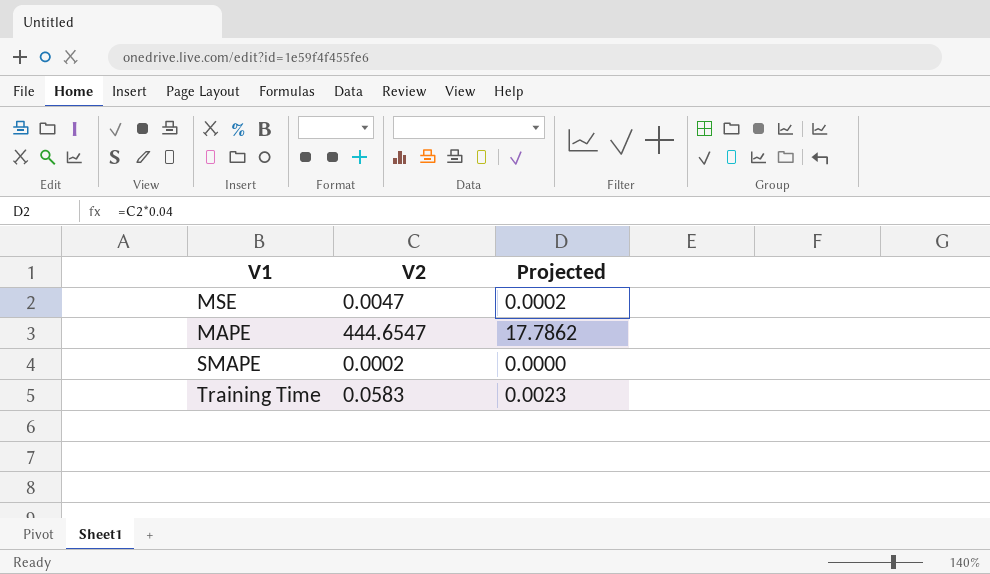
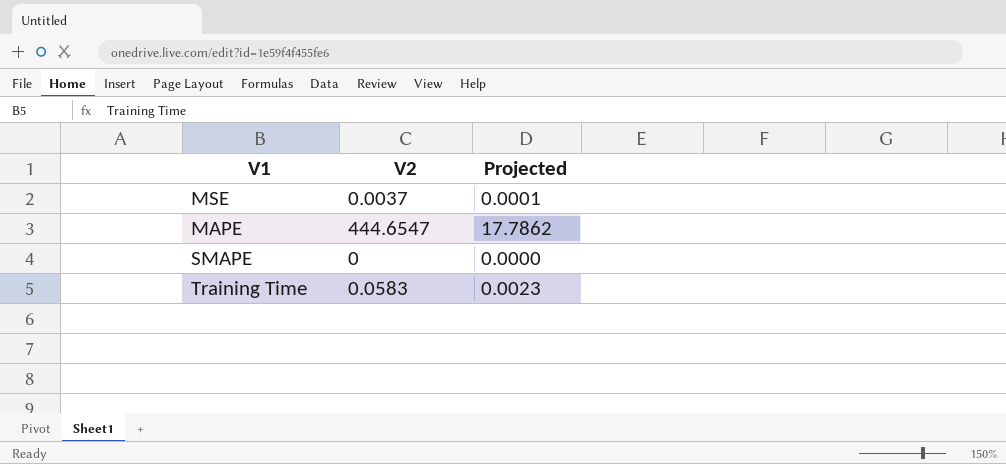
MSE | V2: 0.0047 -> 0.0037
MSE | Projected: 0.0002 -> 0.0001
SMAPE | V2: 0.0002 -> 0

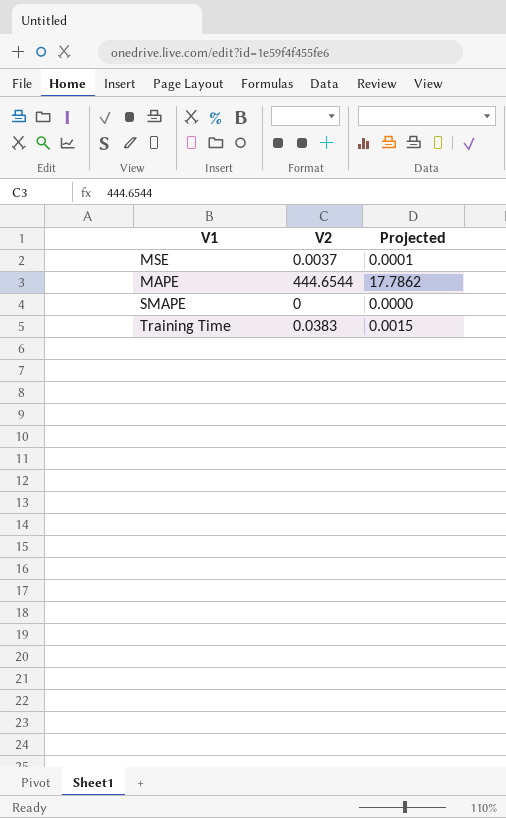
MAPE | V2: 444.6547 -> 444.6544
Training Time | V2: 0.0583 -> 0.0383
Training Time | Projected: 0.0023 -> 0.0015

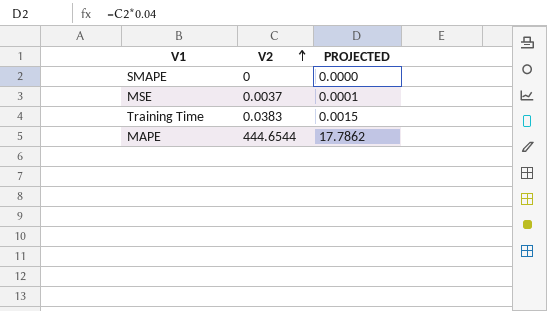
row order: none -> V2 ascending
column name: Projected -> PROJECTED

